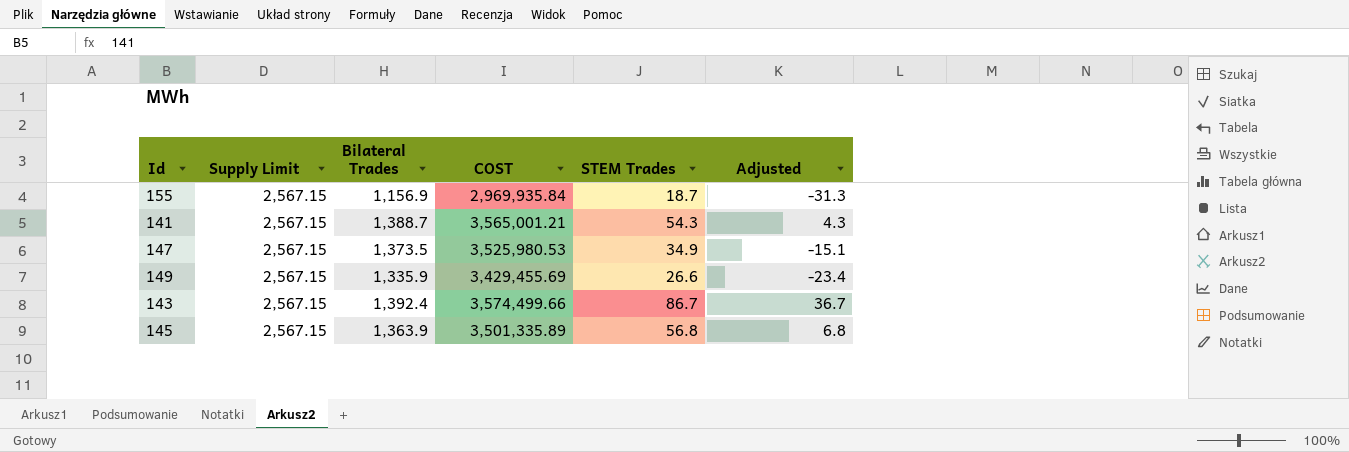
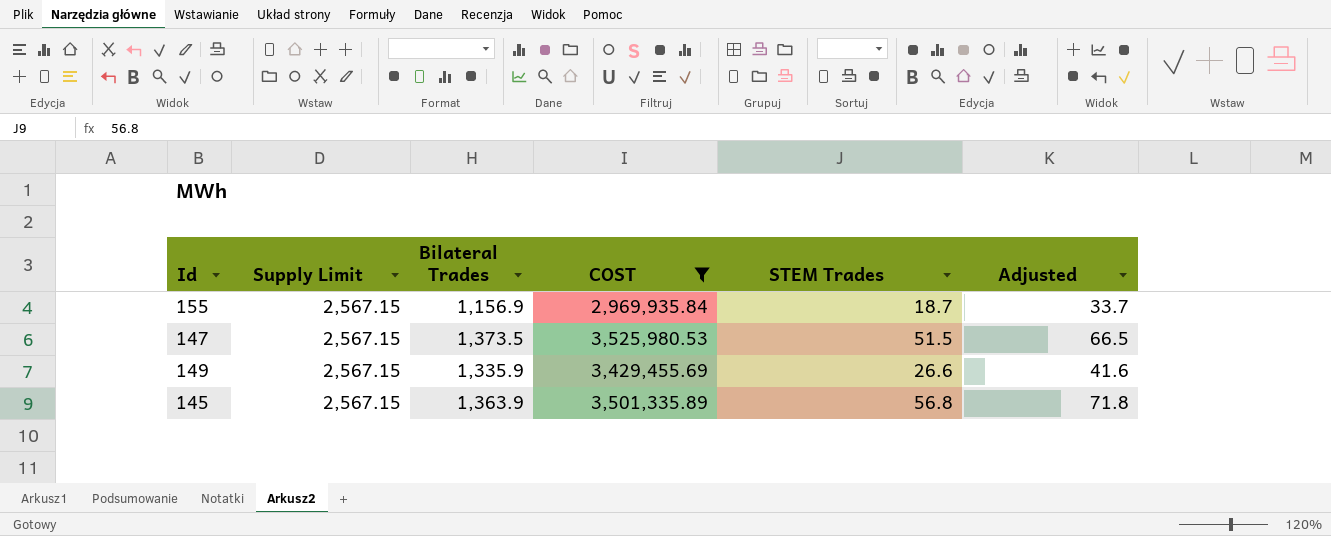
filter: none -> COST <= 3,525,980.53
column Adjusted | formula: [STEM Trades] - 50 -> [STEM Trades] + 15
147 | STEM Trades: 34.9 -> 51.5

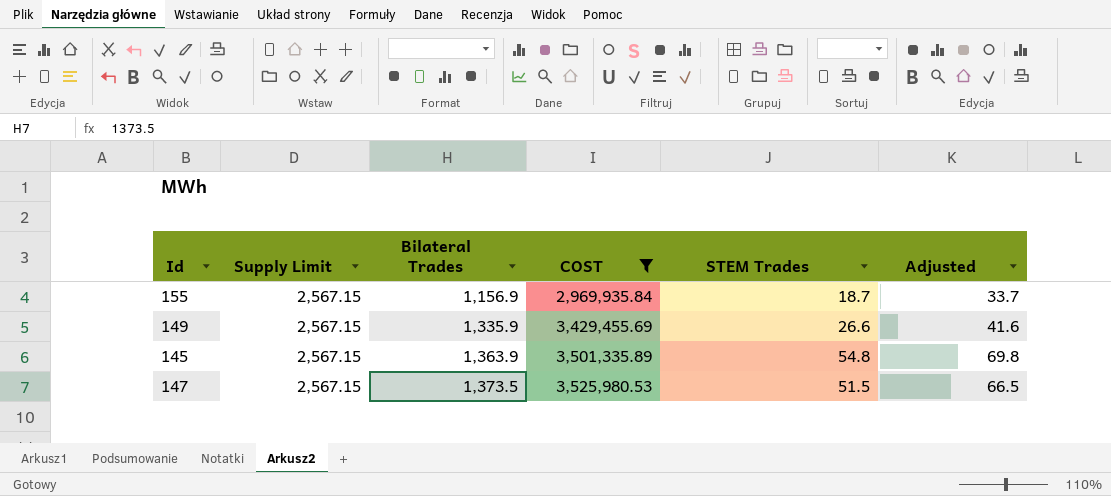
row order: none -> Bilateral Trades ascending
145 | STEM Trades: 56.8 -> 54.8
145 | Adjusted: 71.8 -> 69.8

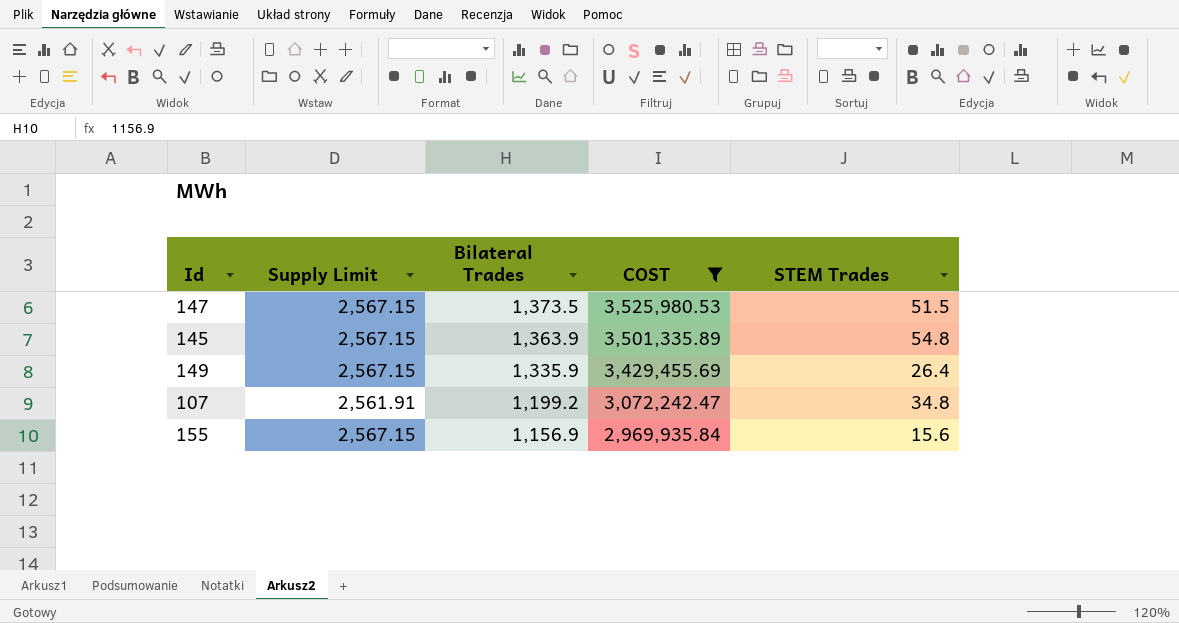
row order: Bilateral Trades ascending -> Bilateral Trades descending
column Adjusted | formula: [STEM Trades] + 15 -> none
149 | STEM Trades: 26.6 -> 26.4
row 107: none -> 2,561.91 | 1,199.2 | 3,072,242.47 | 34.8
155 | STEM Trades: 18.7 -> 15.6

